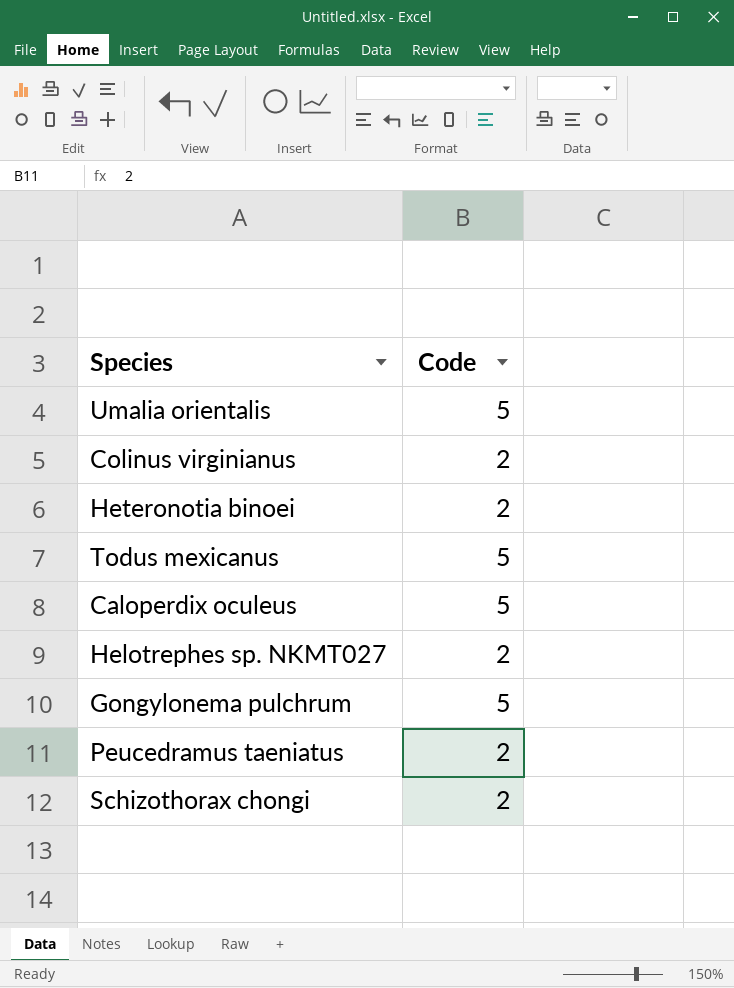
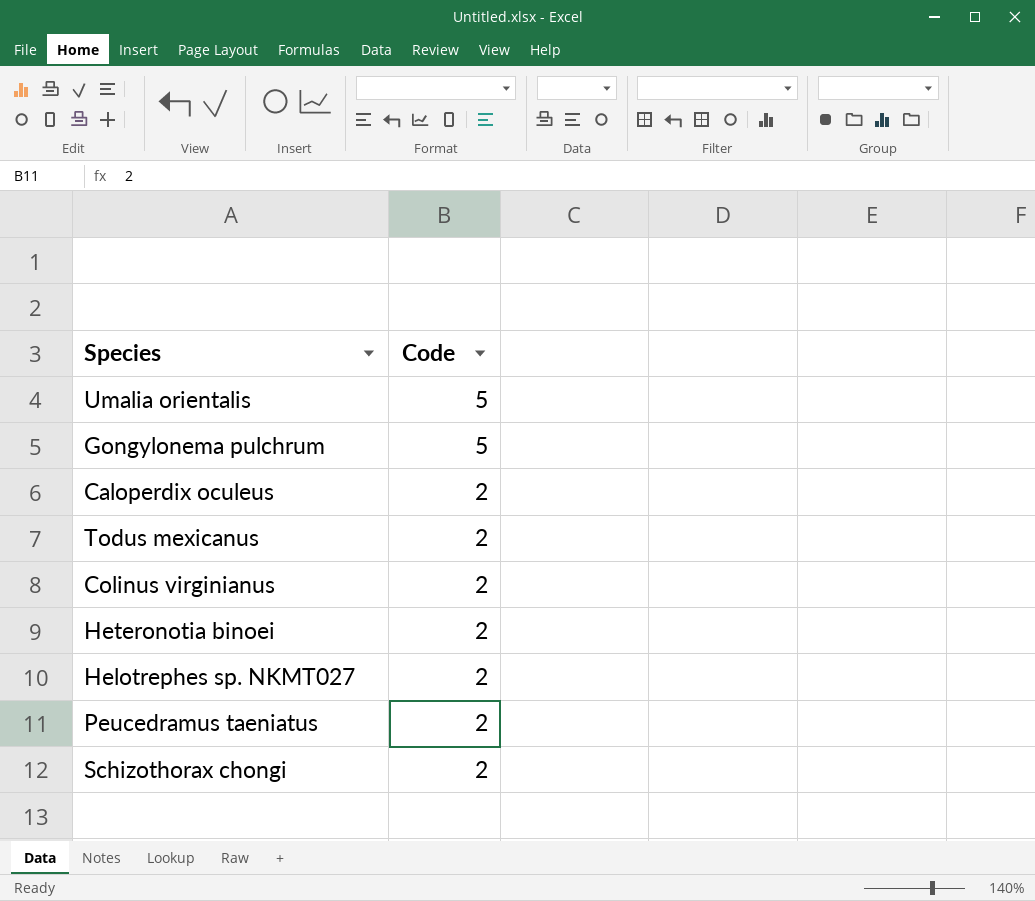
row order: none -> Code descending
Caloperdix oculeus | Code: 5 -> 2
Todus mexicanus | Code: 5 -> 2

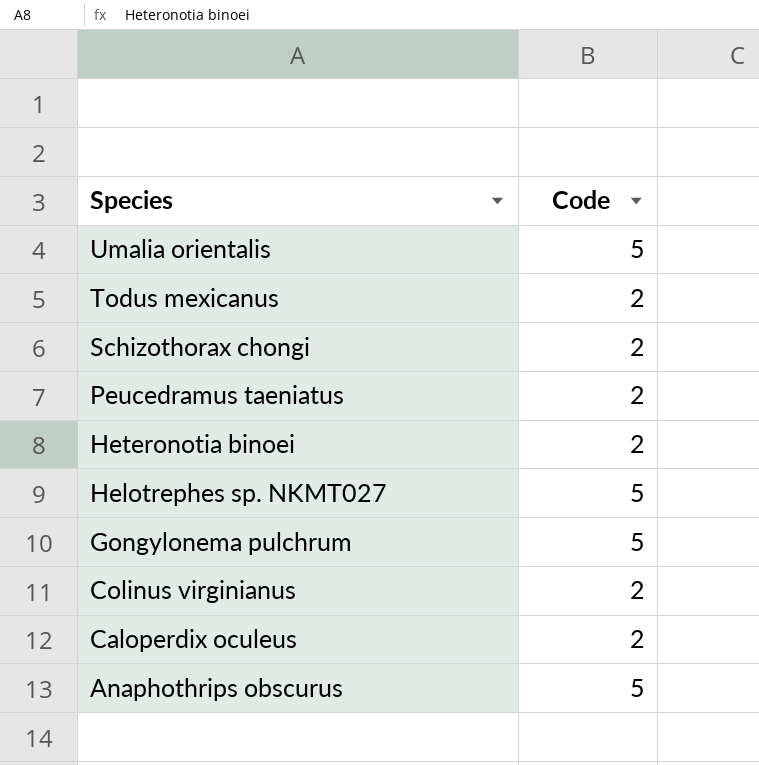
row order: Code descending -> Species descending
Helotrephes sp. NKMT027 | Code: 2 -> 5
row Anaphothrips obscurus: none -> 5

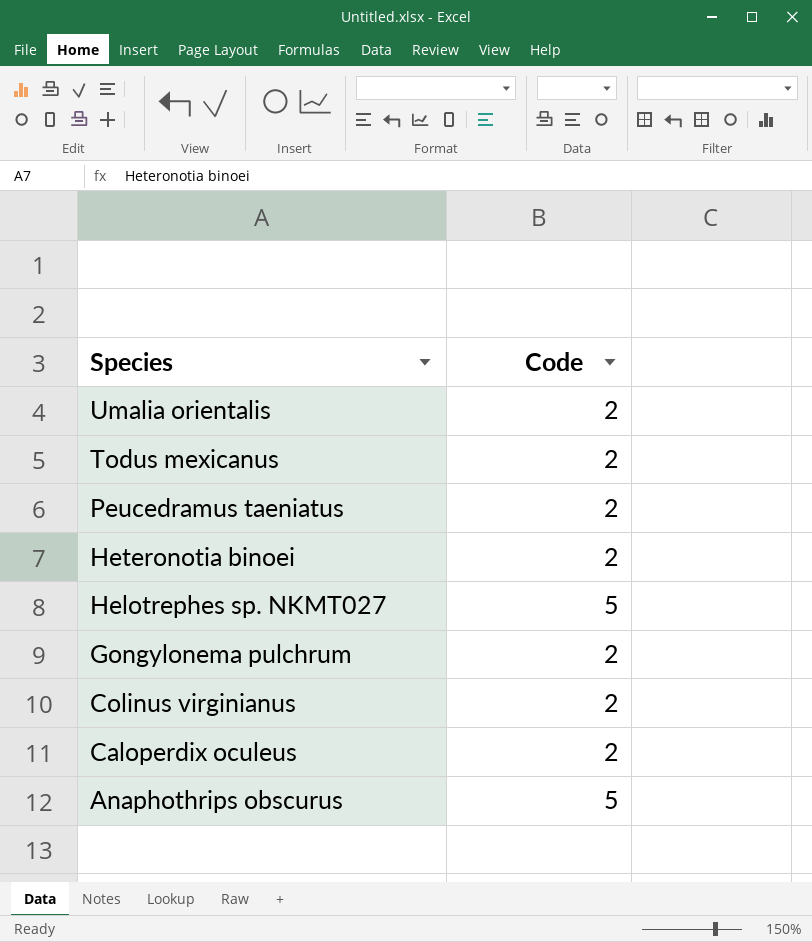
row Schizothorax chongi: 2 -> none
Umalia orientalis | Code: 5 -> 2
Gongylonema pulchrum | Code: 5 -> 2

